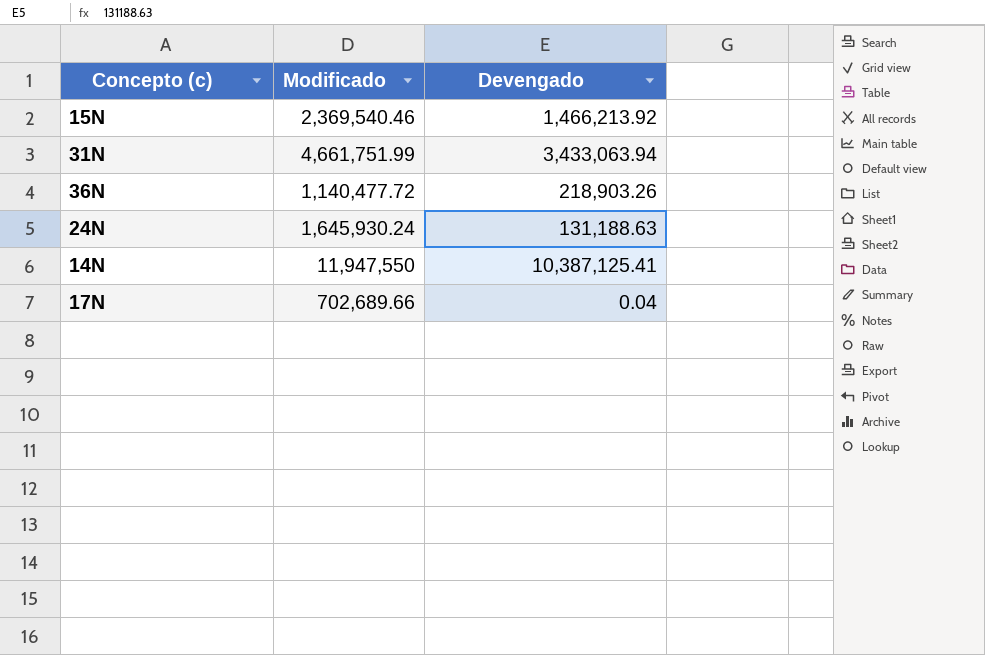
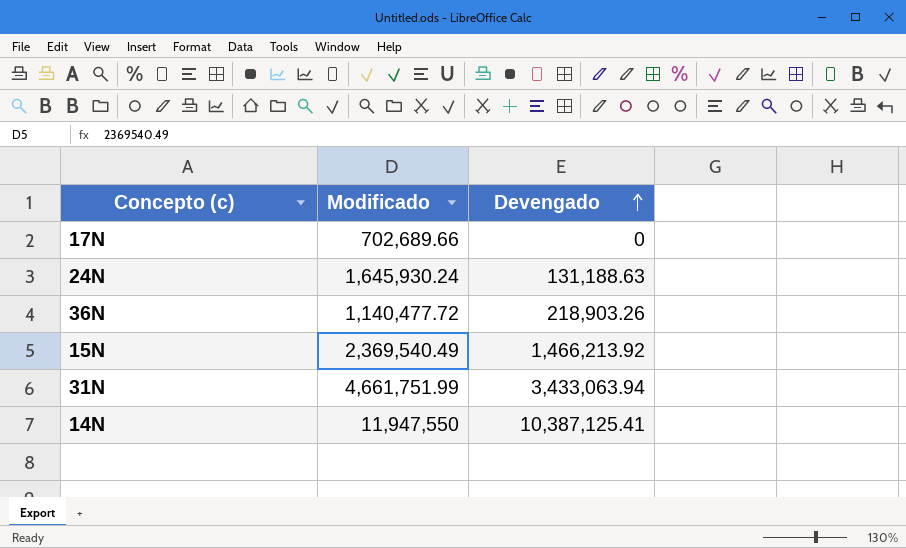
row order: none -> Devengado ascending
17N | Devengado: 0.04 -> 0
15N | Modificado: 2,369,540.46 -> 2,369,540.49

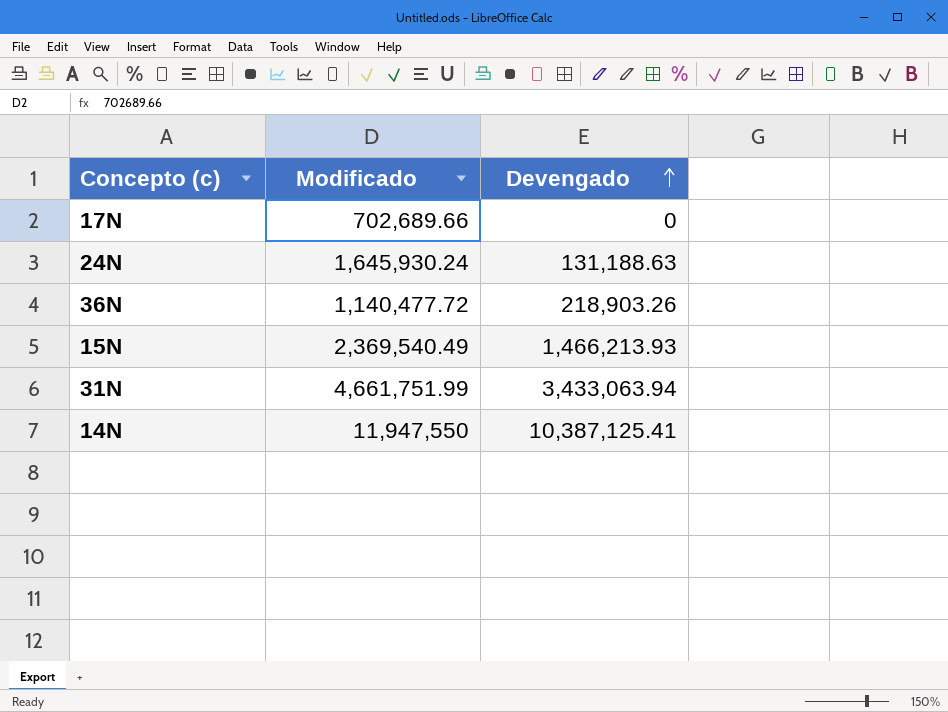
15N | Devengado: 1,466,213.92 -> 1,466,213.93

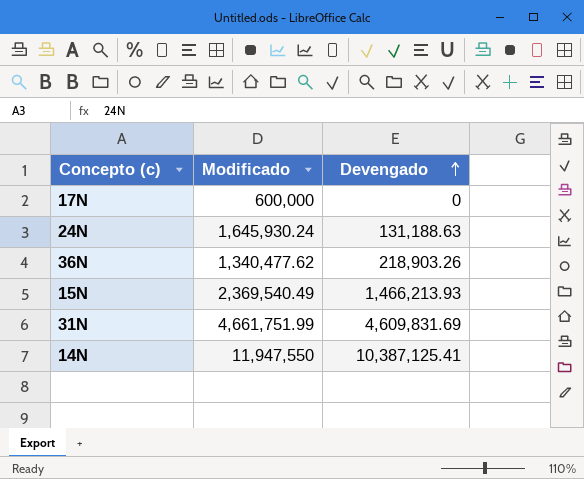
17N | Modificado: 702,689.66 -> 600,000
36N | Modificado: 1,140,477.72 -> 1,340,477.62
31N | Devengado: 3,433,063.94 -> 4,609,831.69

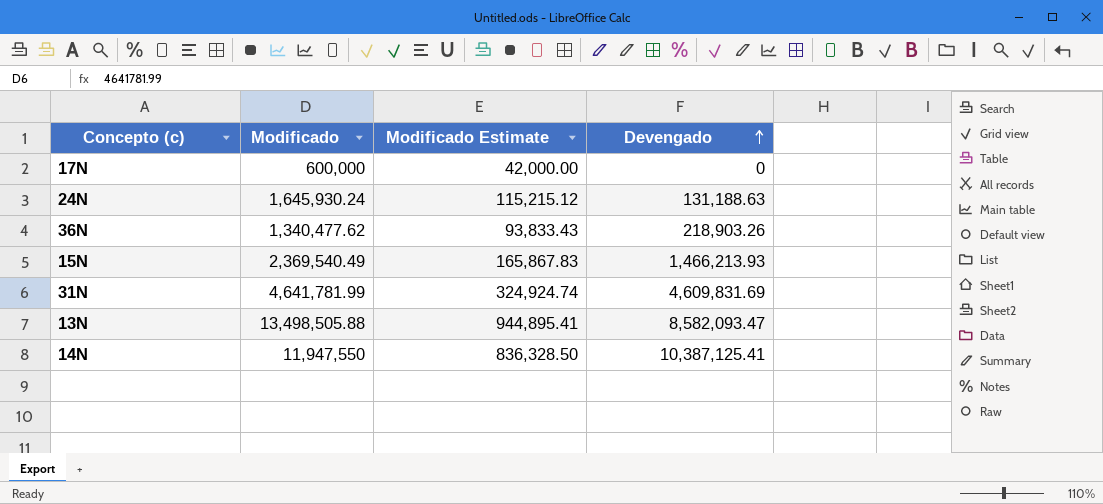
column Modificado Estimate | formula: none -> [Modificado] * 0.07
31N | Modificado: 4,661,751.99 -> 4,641,781.99
row 13N: none -> 13,498,505.88 | 944,895.41 | 8,582,093.47

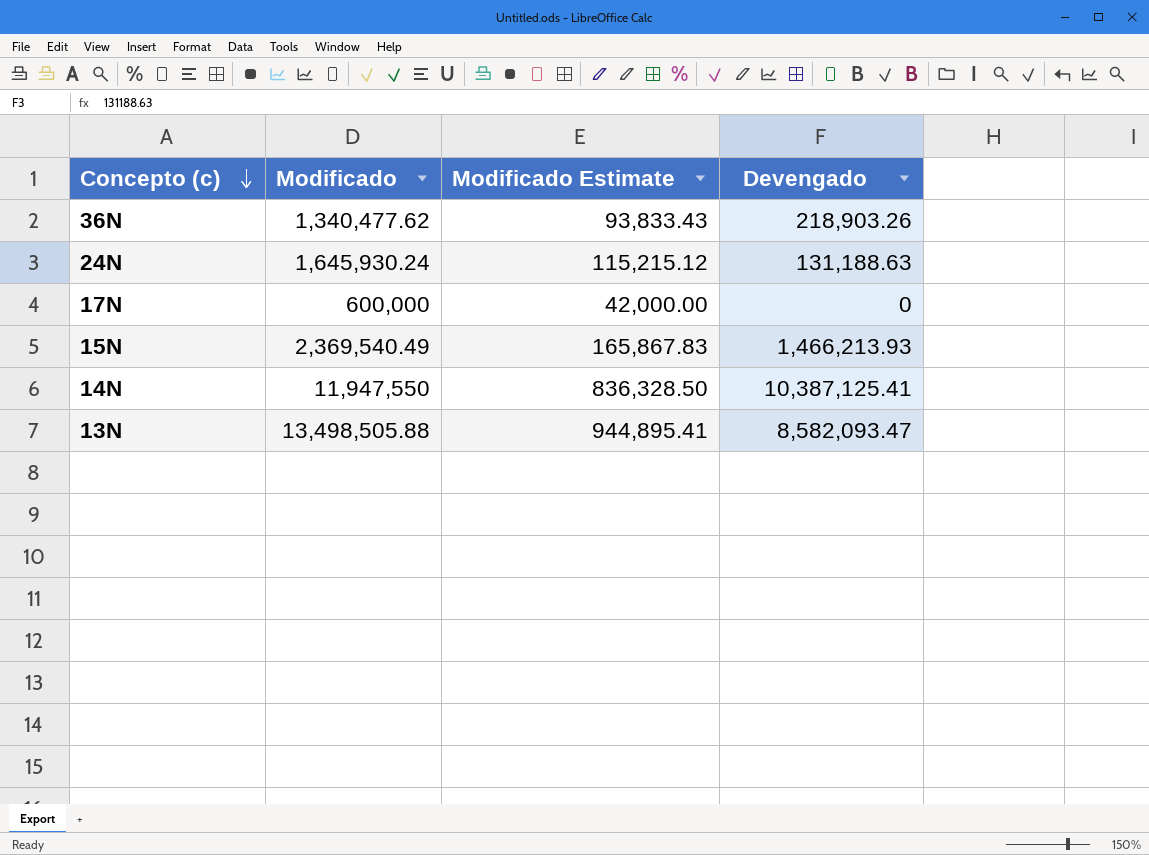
row order: Devengado ascending -> Concepto (c) descending
row 31N: 4,641,781.99 | 324,924.74 | 4,609,831.69 -> none

